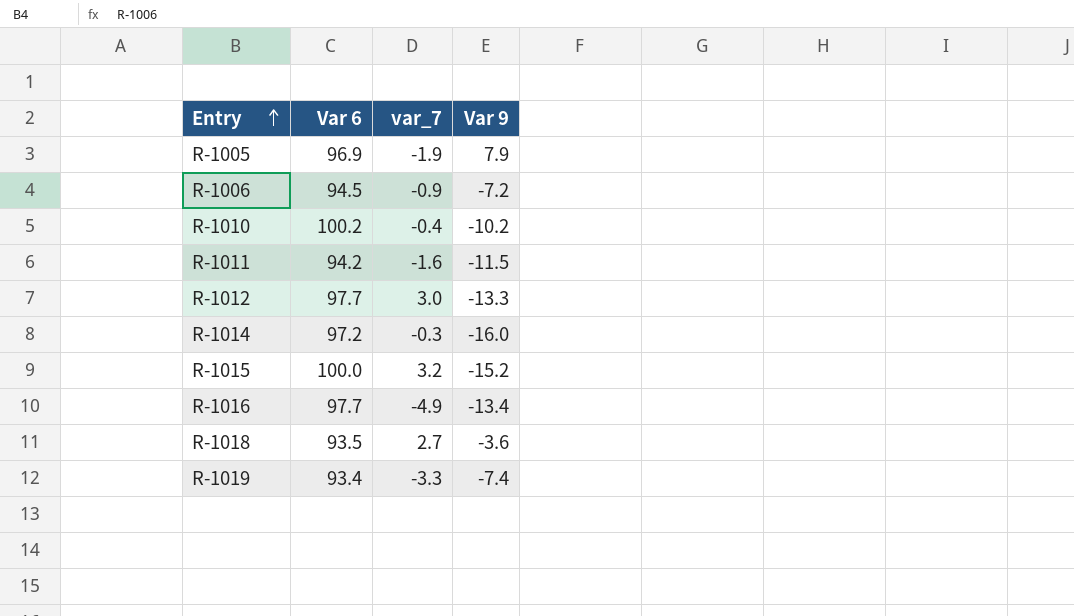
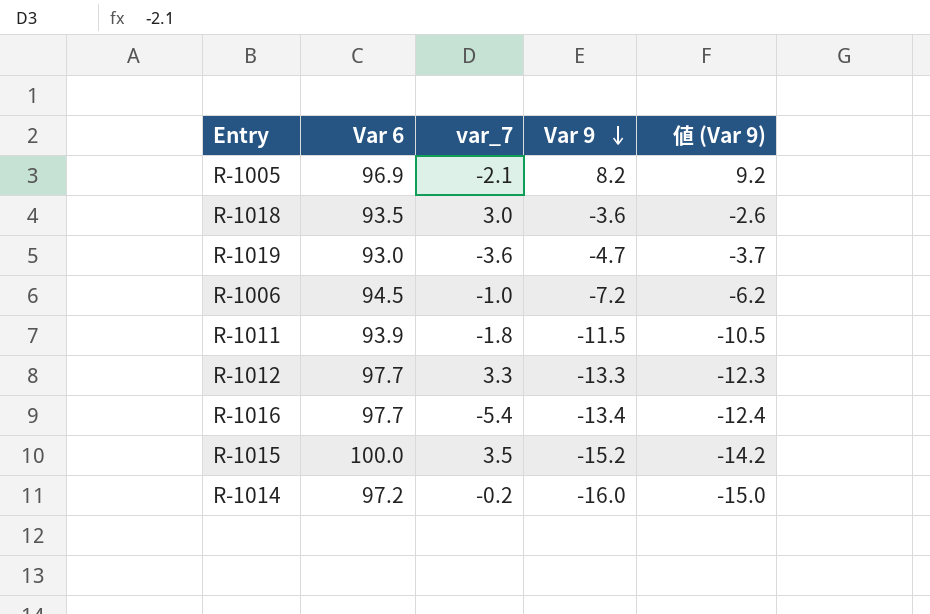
row order: Entry ascending -> Var 9 descending
column 値 (Var 9) | formula: none -> [Var 9] + 1
row R-1010: 100.2 | -0.4 | -10.2 -> none
R-1005 | var_7: -1.9 -> -2.1
R-1005 | Var 9: 7.9 -> 8.2
R-1018 | var_7: 2.7 -> 3.0
R-1019 | Var 6: 93.4 -> 93.0
R-1019 | var_7: -3.3 -> -3.6
R-1019 | Var 9: -7.4 -> -4.7
R-1006 | var_7: -0.9 -> -1.0
R-1011 | Var 6: 94.2 -> 93.9
R-1011 | var_7: -1.6 -> -1.8
R-1012 | var_7: 3.0 -> 3.3
R-1016 | var_7: -4.9 -> -5.4
R-1015 | var_7: 3.2 -> 3.5
R-1014 | var_7: -0.3 -> -0.2

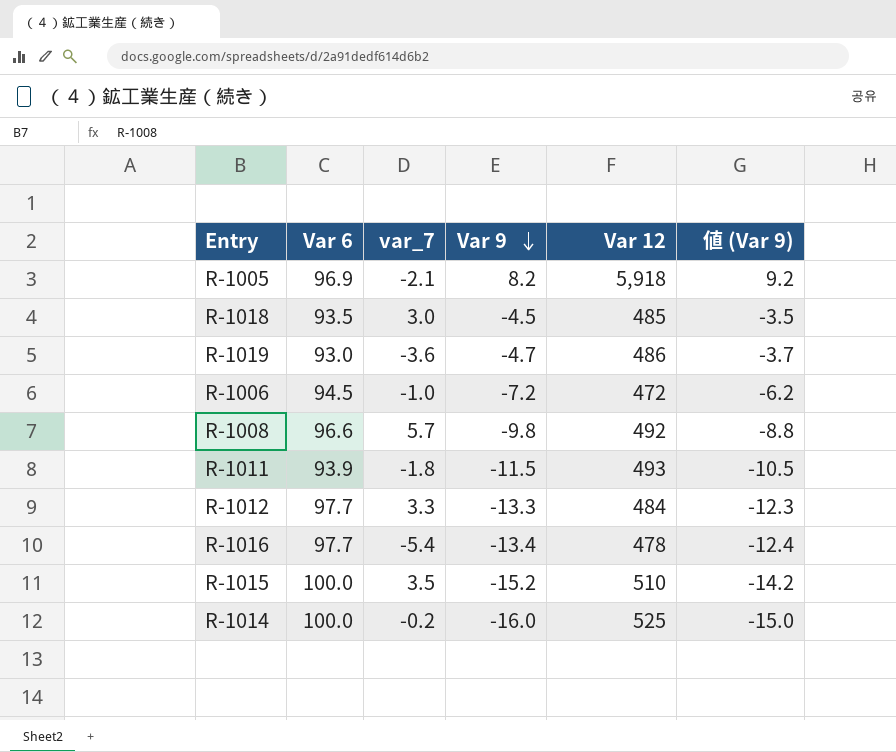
column Var 12 | position: none -> 5
R-1018 | Var 9: -3.6 -> -4.5
R-1018 | 値 (Var 9): -2.6 -> -3.5
row R-1008: none -> 96.6 | 5.7 | -9.8 | 492 | -8.8
R-1014 | Var 6: 97.2 -> 100.0

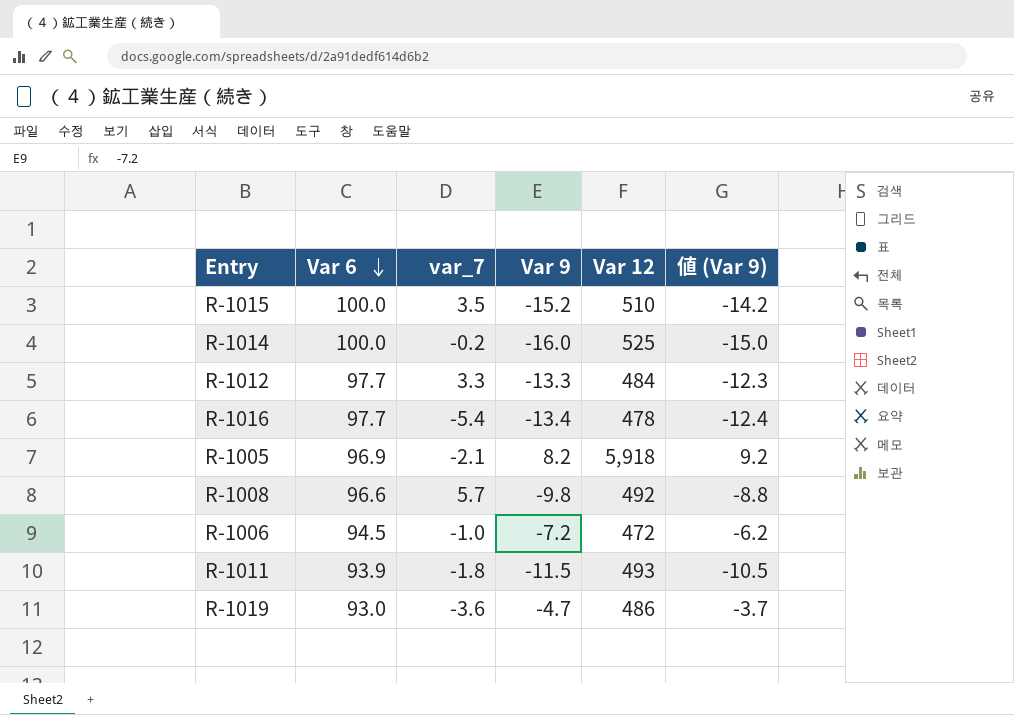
row order: Var 9 descending -> Var 6 descending
row R-1018: 93.5 | 3.0 | -4.5 | 485 | -3.5 -> none

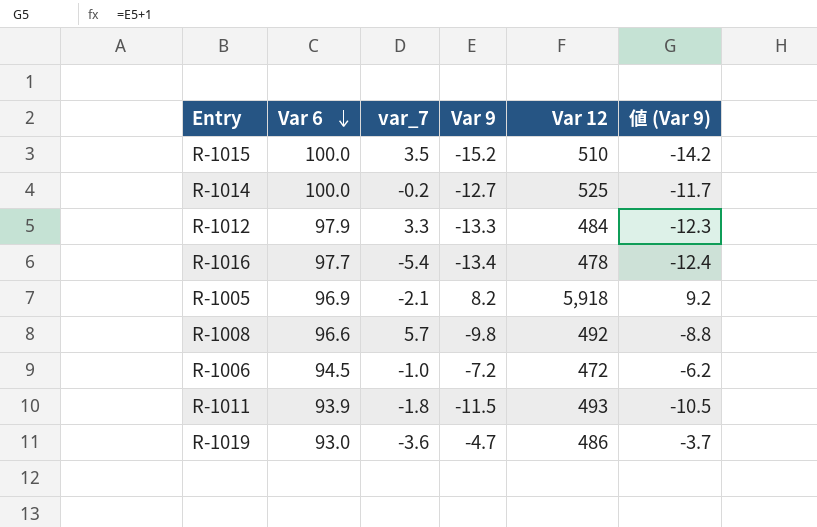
R-1014 | Var 9: -16.0 -> -12.7
R-1014 | 値 (Var 9): -15.0 -> -11.7
R-1012 | Var 6: 97.7 -> 97.9

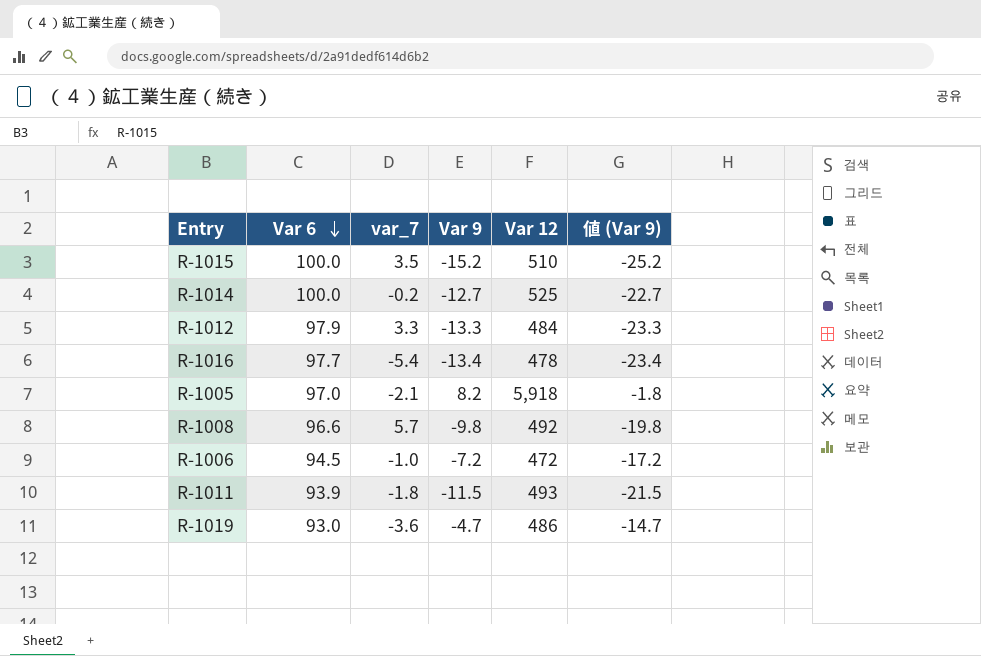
column 値 (Var 9) | formula: [Var 9] + 1 -> [Var 9] - 10
R-1005 | Var 6: 96.9 -> 97.0

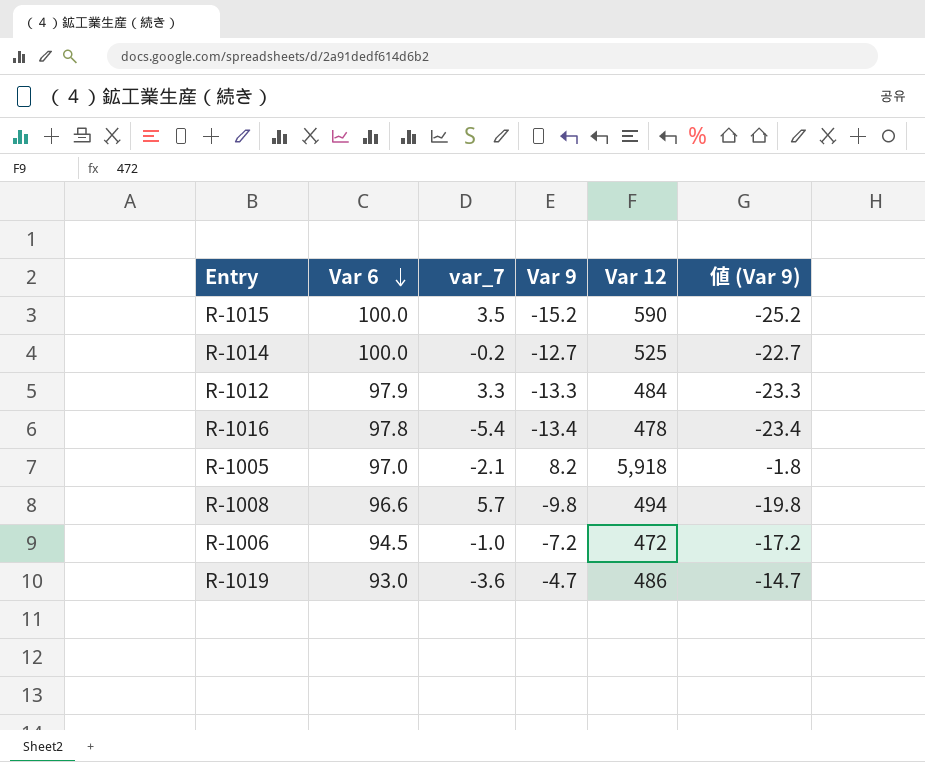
row R-1011: 93.9 | -1.8 | -11.5 | 493 | -21.5 -> none
R-1015 | Var 12: 510 -> 590
R-1016 | Var 6: 97.7 -> 97.8
R-1008 | Var 12: 492 -> 494

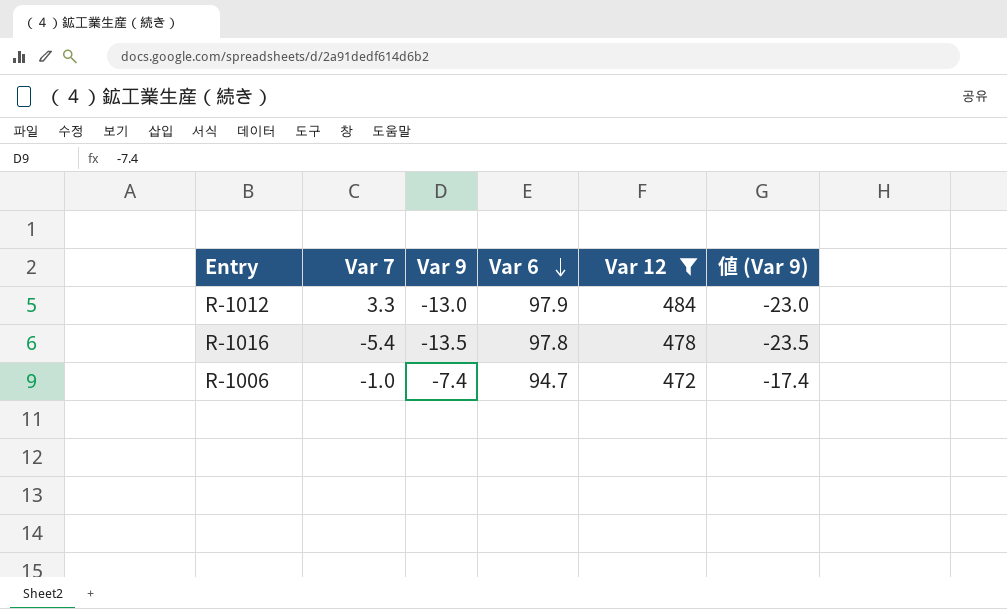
filter: none -> Var 12 <= 484
column name: var_7 -> Var 7
column Var 6 | position: 2 -> 4
R-1012 | Var 9: -13.3 -> -13.0
R-1012 | 値 (Var 9): -23.3 -> -23.0
R-1016 | Var 9: -13.4 -> -13.5
R-1016 | 値 (Var 9): -23.4 -> -23.5
R-1006 | Var 9: -7.2 -> -7.4
R-1006 | Var 6: 94.5 -> 94.7
R-1006 | 値 (Var 9): -17.2 -> -17.4

